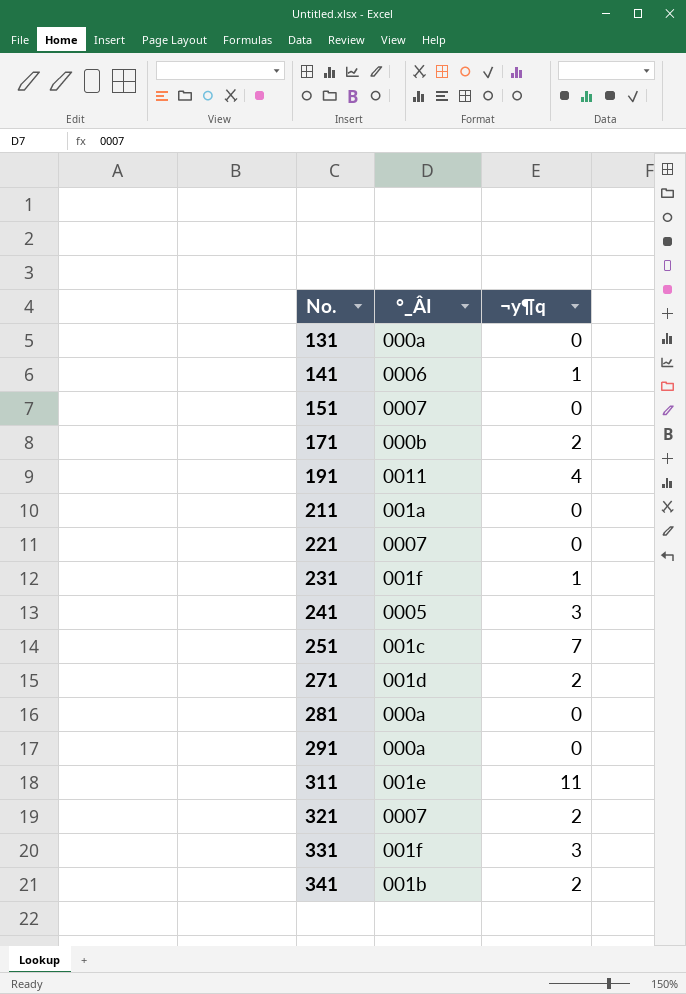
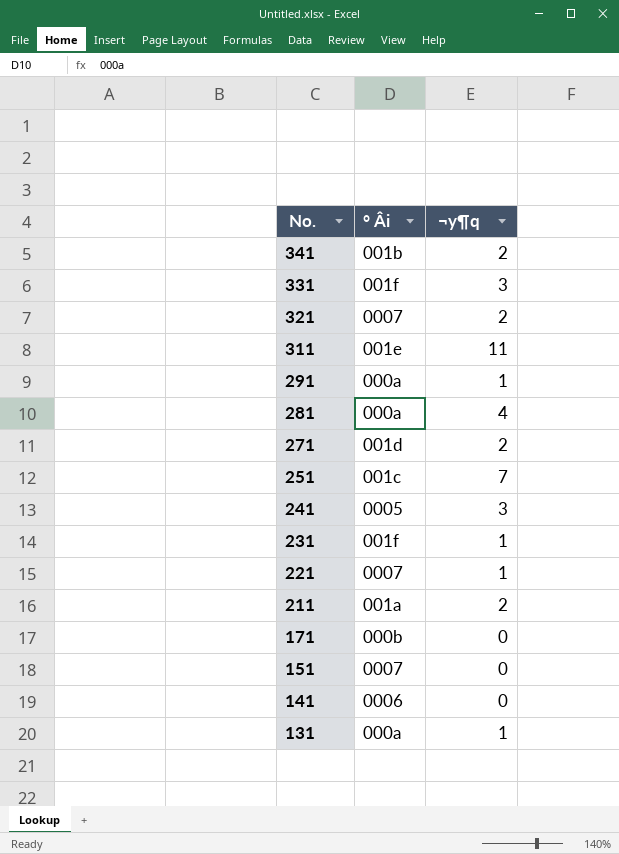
row order: No. ascending -> No. descending
column name: °_ÂI -> ° Âi
row 191: 0011 | 4 -> none
291 | ¬y¶q: 0 -> 1
281 | ¬y¶q: 0 -> 4
221 | ¬y¶q: 0 -> 1
211 | ¬y¶q: 0 -> 2
171 | ¬y¶q: 2 -> 0
141 | ¬y¶q: 1 -> 0
131 | ¬y¶q: 0 -> 1

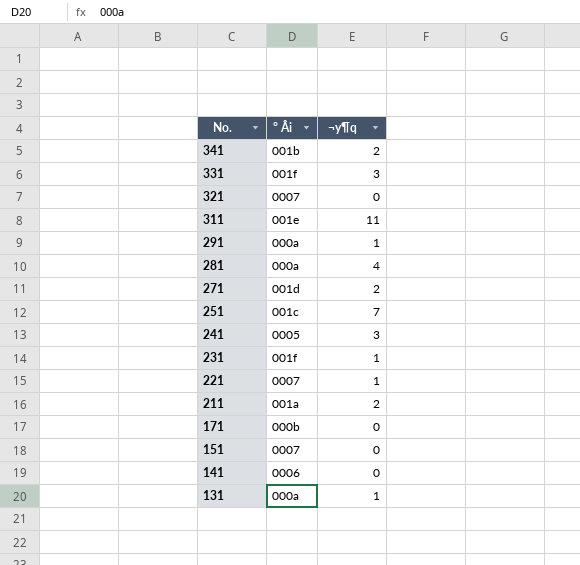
321 | ¬y¶q: 2 -> 0

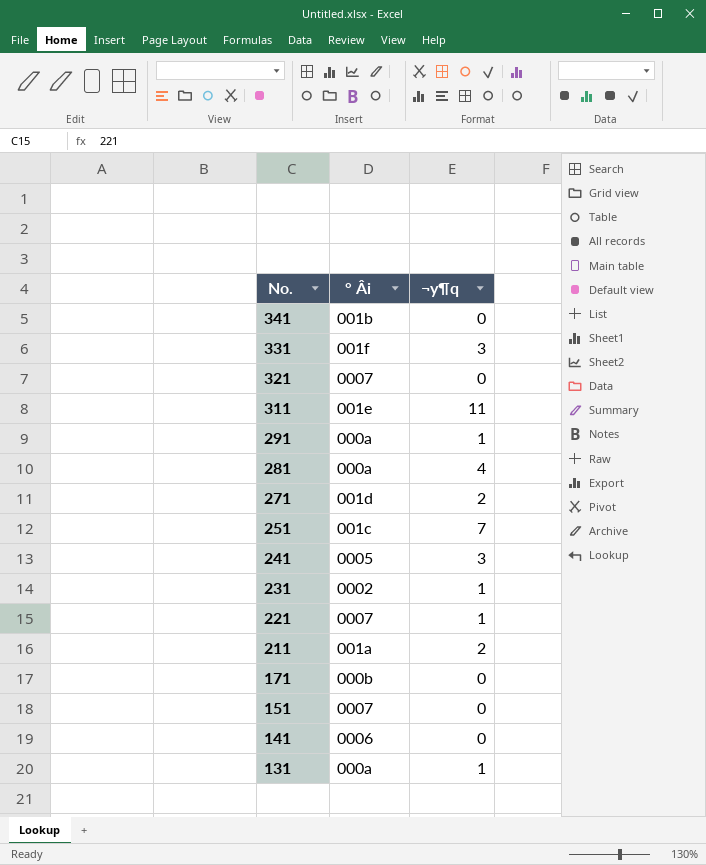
341 | ¬y¶q: 2 -> 0
231 | ° Âi: 001f -> 0002

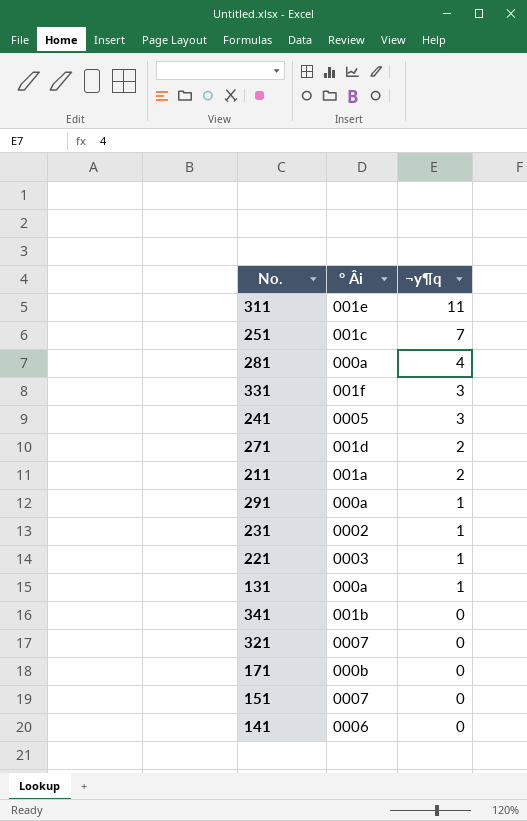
row order: No. descending -> ¬y¶q descending
221 | ° Âi: 0007 -> 0003

